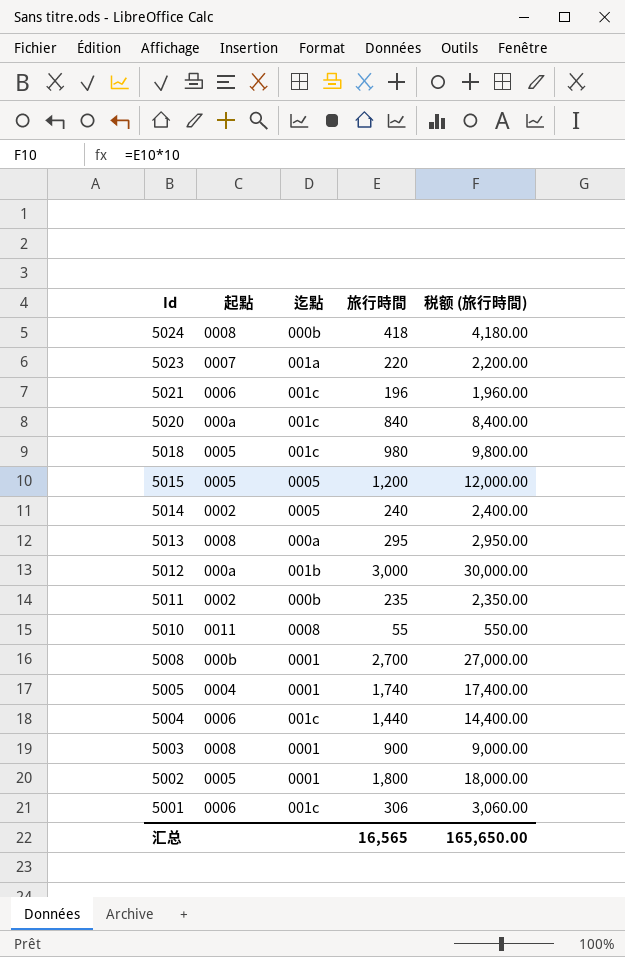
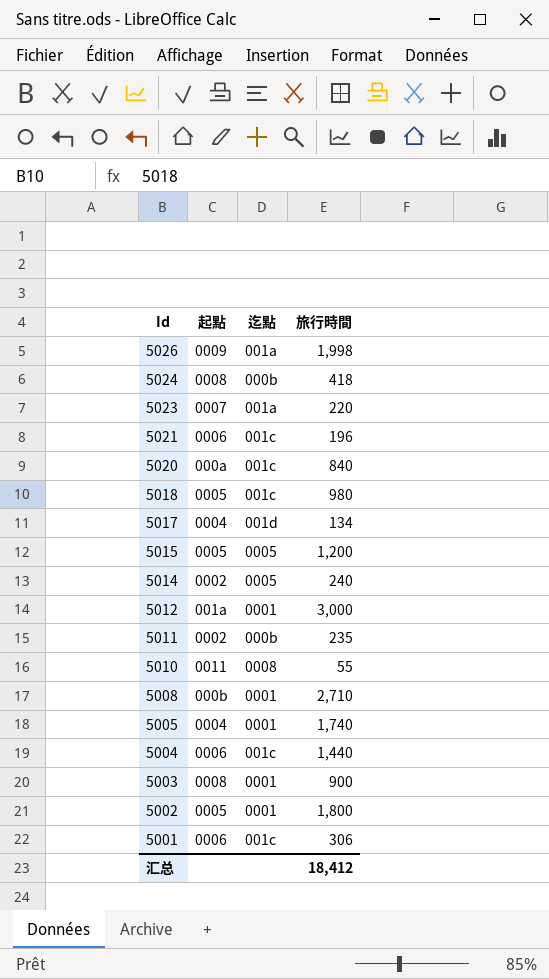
column 税额 (旅行時間) | formula: [旅行時間] * 10 -> none
row 5013: 0008 | 000a | 295 | 2,950.00 -> none
row 5026: none -> 0009 | 001a | 1,998
row 5017: none -> 0004 | 001d | 134
5012 | 起點: 000a -> 001a
5012 | 迄點: 001b -> 0001
5008 | 旅行時間: 2,700 -> 2,710
汇总 | 旅行時間: 16,565 -> 18,412

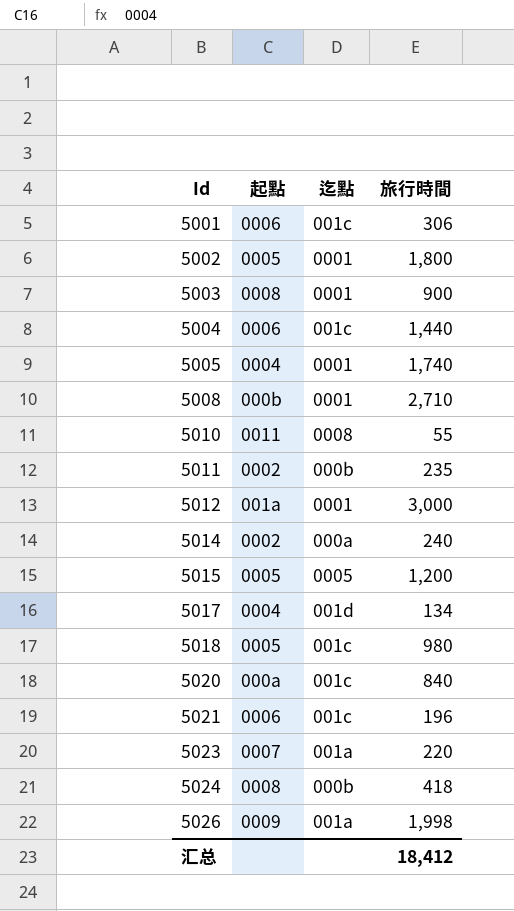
row order: Id descending -> Id ascending
5014 | 迄點: 0005 -> 000a

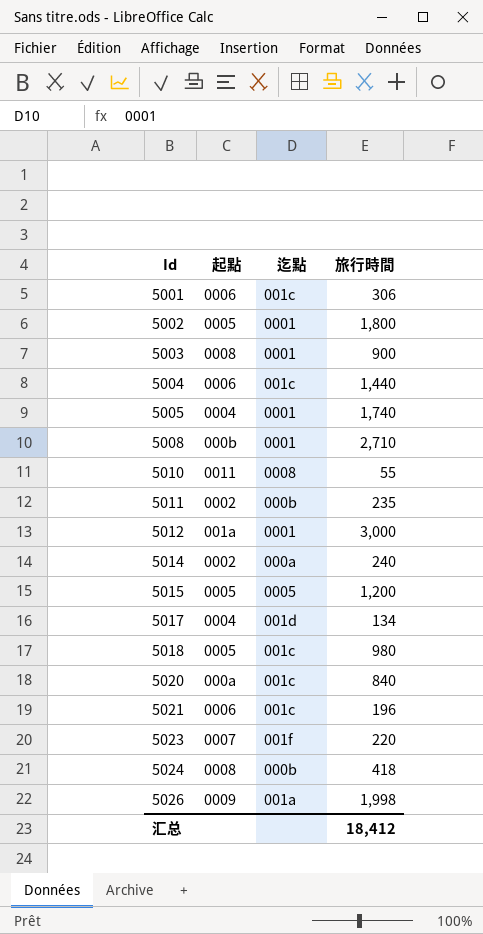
5023 | 迄點: 001a -> 001f

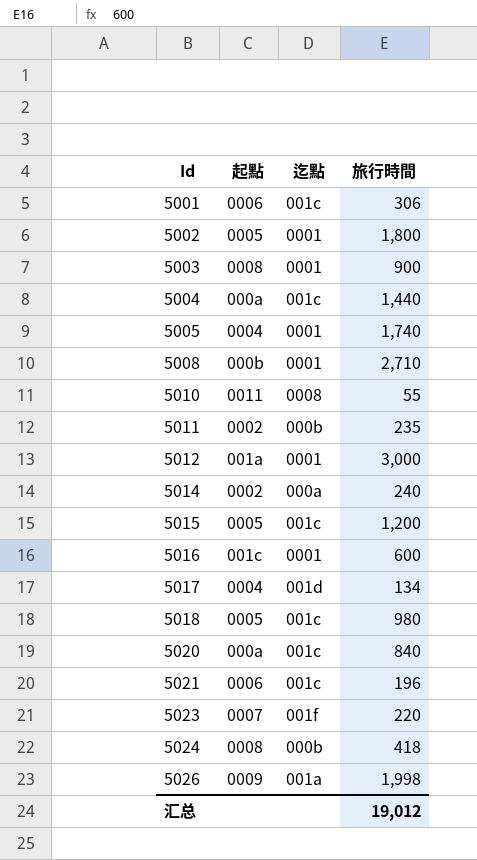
5004 | 起點: 0006 -> 000a
5015 | 迄點: 0005 -> 001c
row 5016: none -> 001c | 0001 | 600
汇总 | 旅行時間: 18,412 -> 19,012

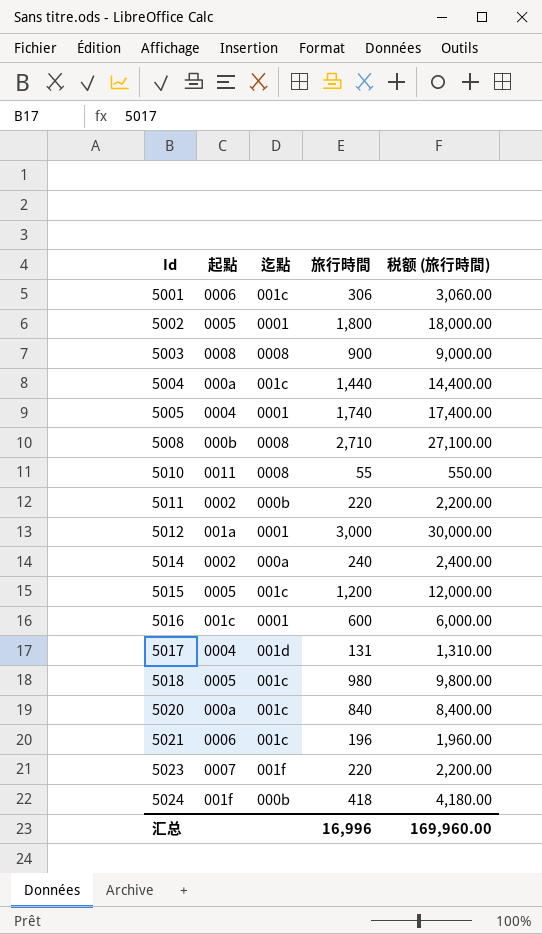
column 税额 (旅行時間) | formula: none -> [旅行時間] * 10
row 5026: 0009 | 001a | 1,998 -> none
5003 | 迄點: 0001 -> 0008
5008 | 迄點: 0001 -> 0008
5011 | 旅行時間: 235 -> 220
5017 | 旅行時間: 134 -> 131
5024 | 起點: 0008 -> 001f
汇总 | 旅行時間: 19,012 -> 16,996

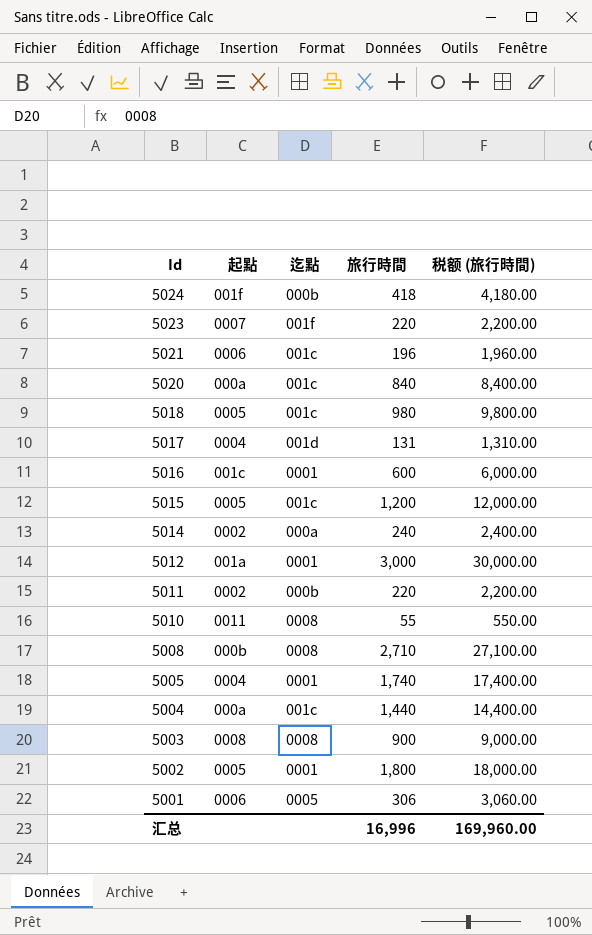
row order: Id ascending -> Id descending
5001 | 迄點: 001c -> 0005

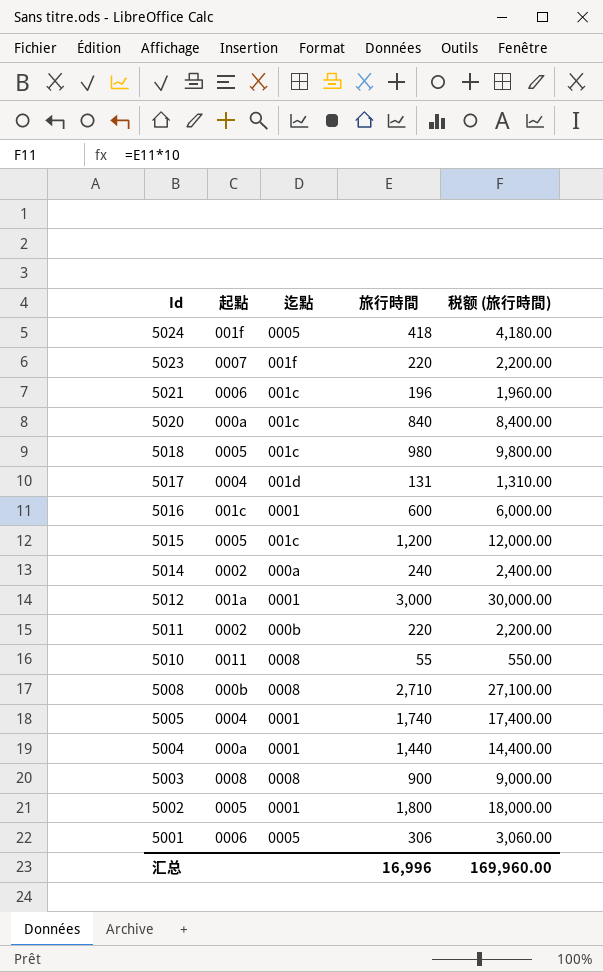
5024 | 迄點: 000b -> 0005
5004 | 迄點: 001c -> 0001

